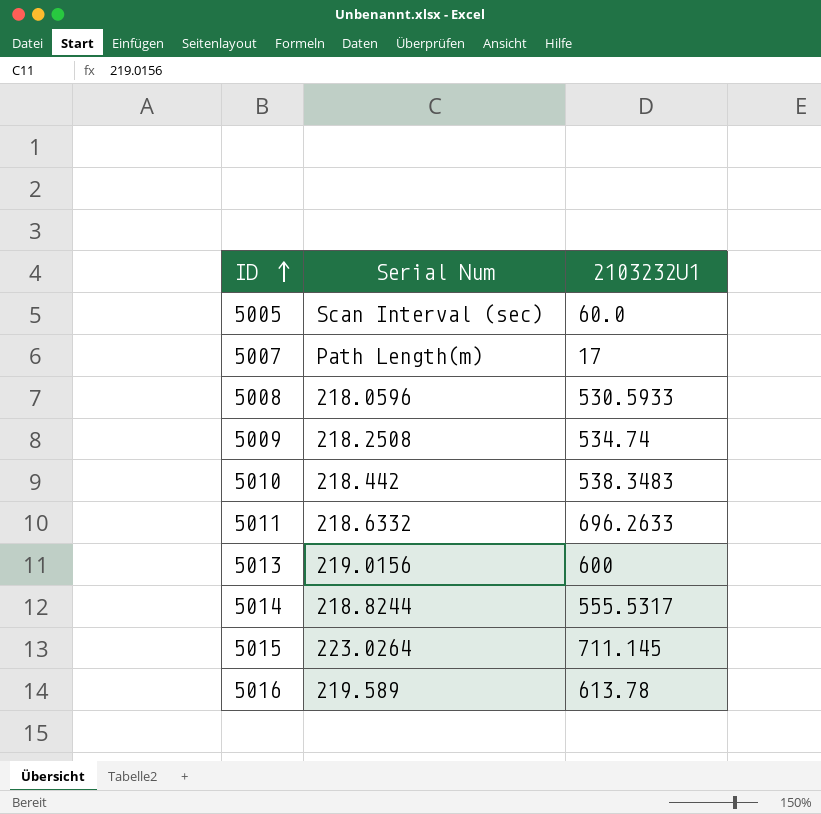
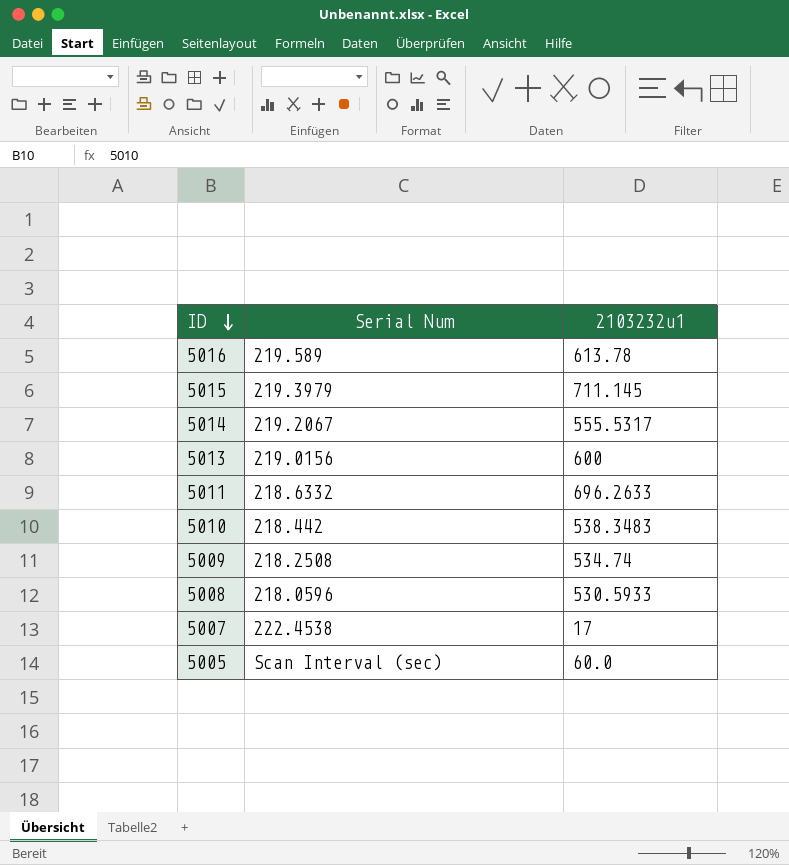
row order: ID ascending -> ID descending
column name: 2103232U1 -> 2103232u1
5015 | Serial Num: 223.0264 -> 219.3979
5014 | Serial Num: 218.8244 -> 219.2067
5007 | Serial Num: Path Length(m) -> 222.4538

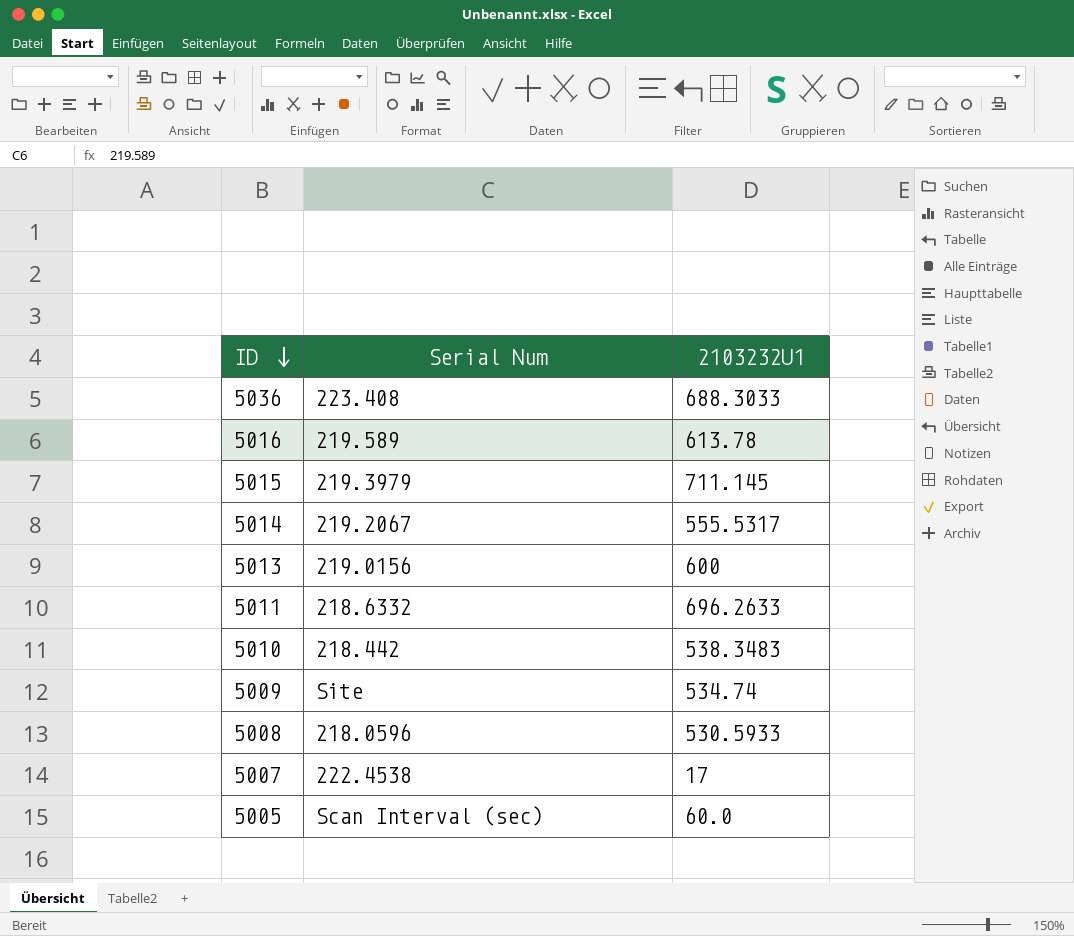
column name: 2103232u1 -> 2103232U1
row 5036: none -> 223.408 | 688.3033
5009 | Serial Num: 218.2508 -> Site

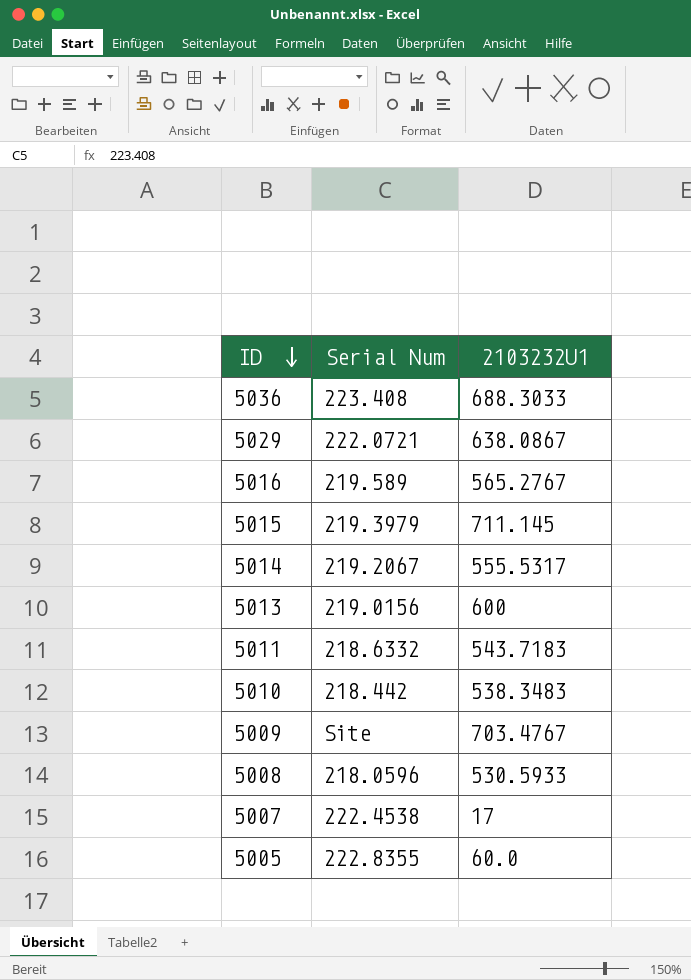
row 5029: none -> 222.0721 | 638.0867
5016 | 2103232U1: 613.78 -> 565.2767
5011 | 2103232U1: 696.2633 -> 543.7183
5009 | 2103232U1: 534.74 -> 703.4767
5005 | Serial Num: Scan Interval (sec) -> 222.8355

